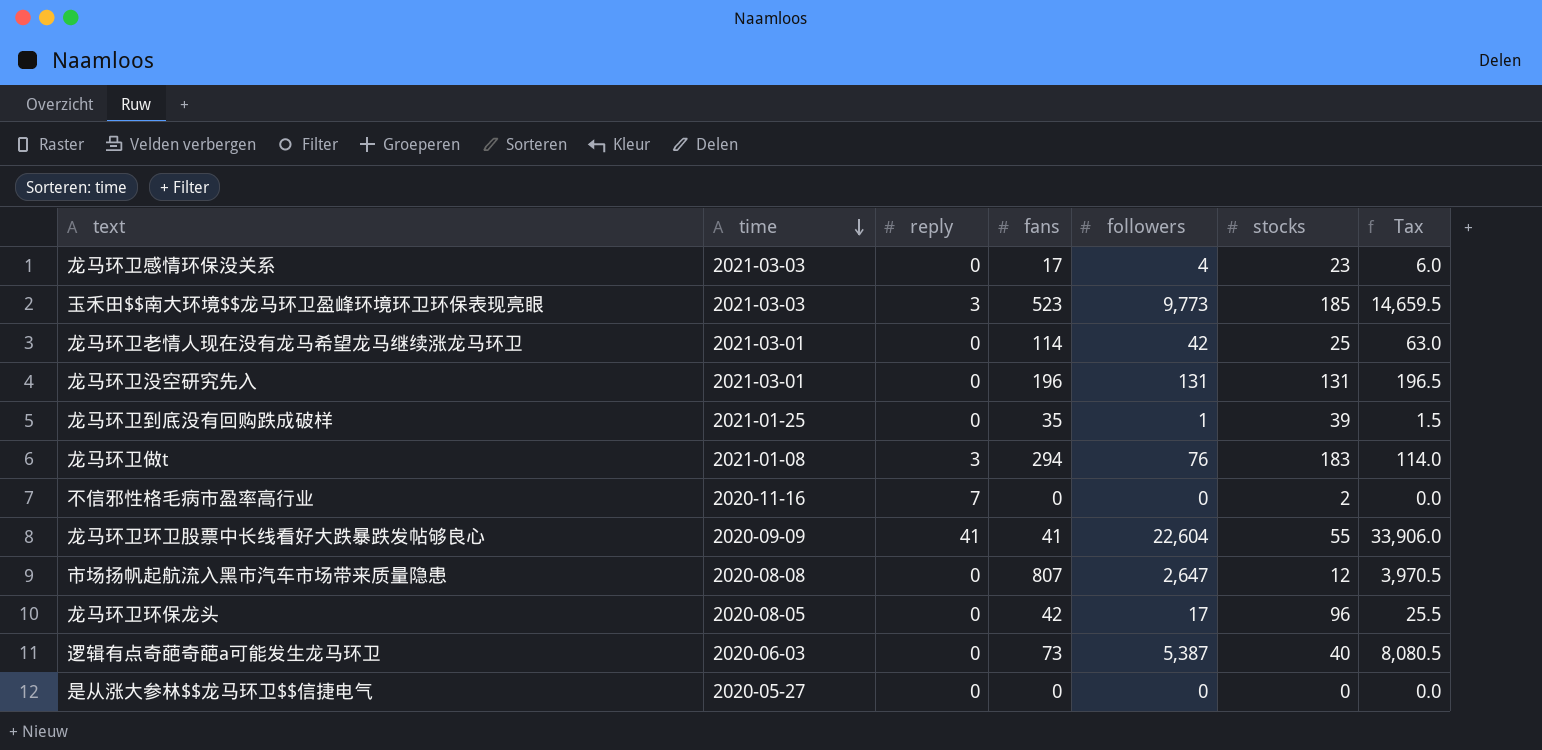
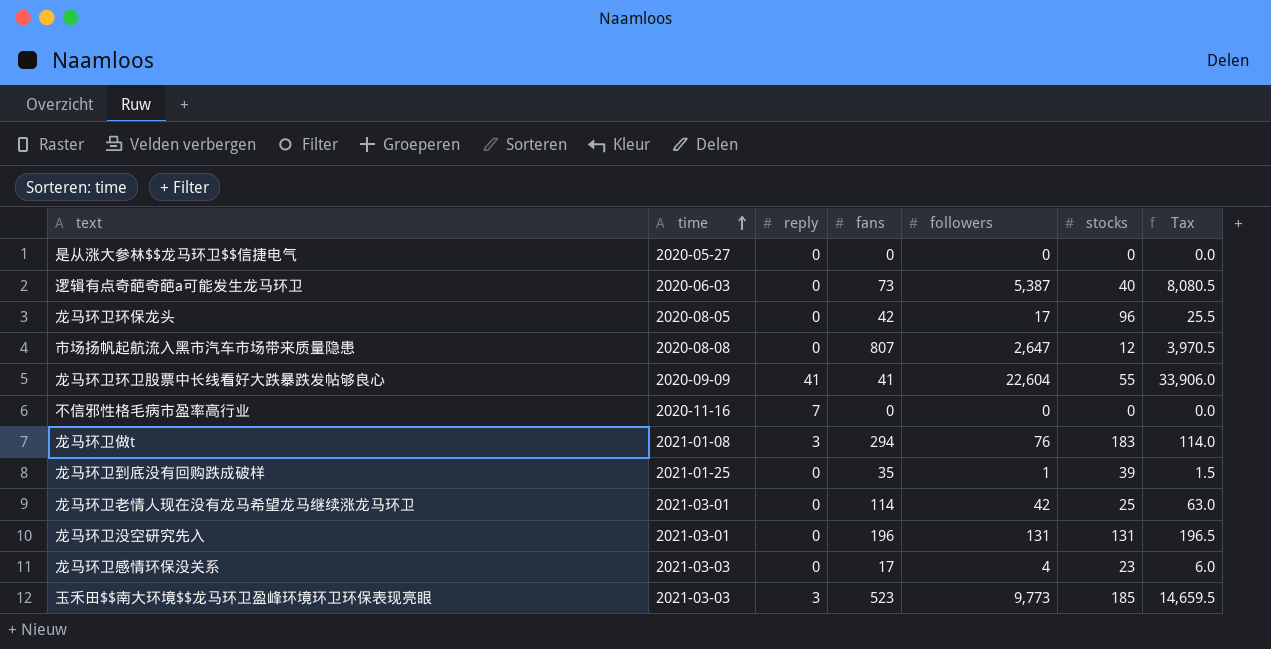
row order: time descending -> time ascending
不信邪性格毛病市盈率高行业 | stocks: 2 -> 0

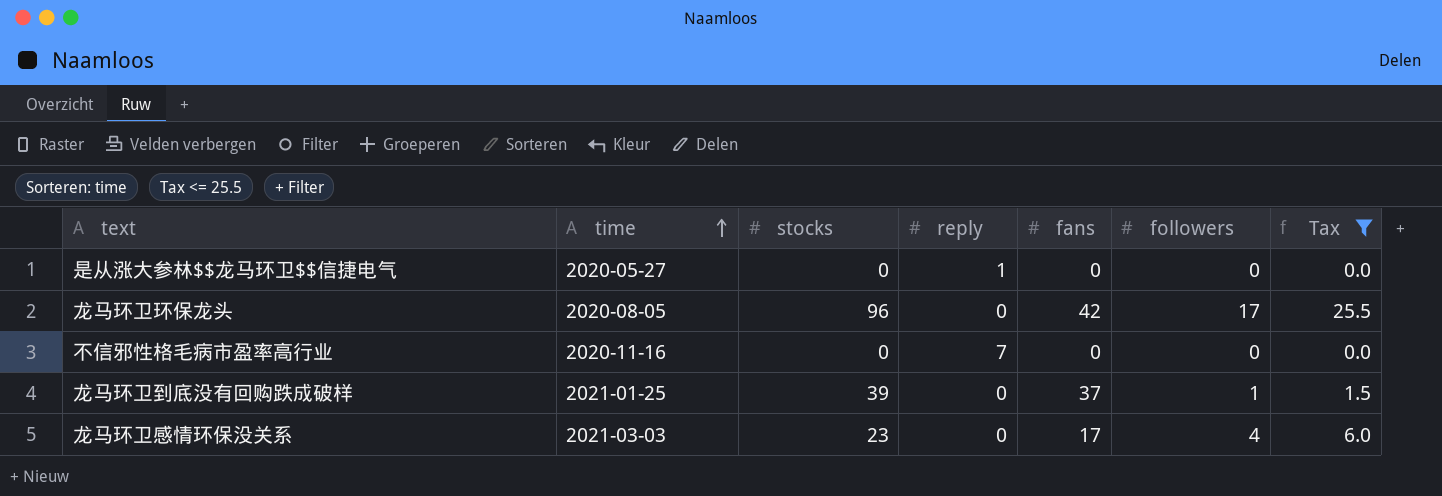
filter: none -> Tax <= 25.5
column stocks | position: 6 -> 3
是从涨大参林$$龙马环卫$$信捷电气 | reply: 0 -> 1
龙马环卫到底没有回购跌成破样 | fans: 35 -> 37

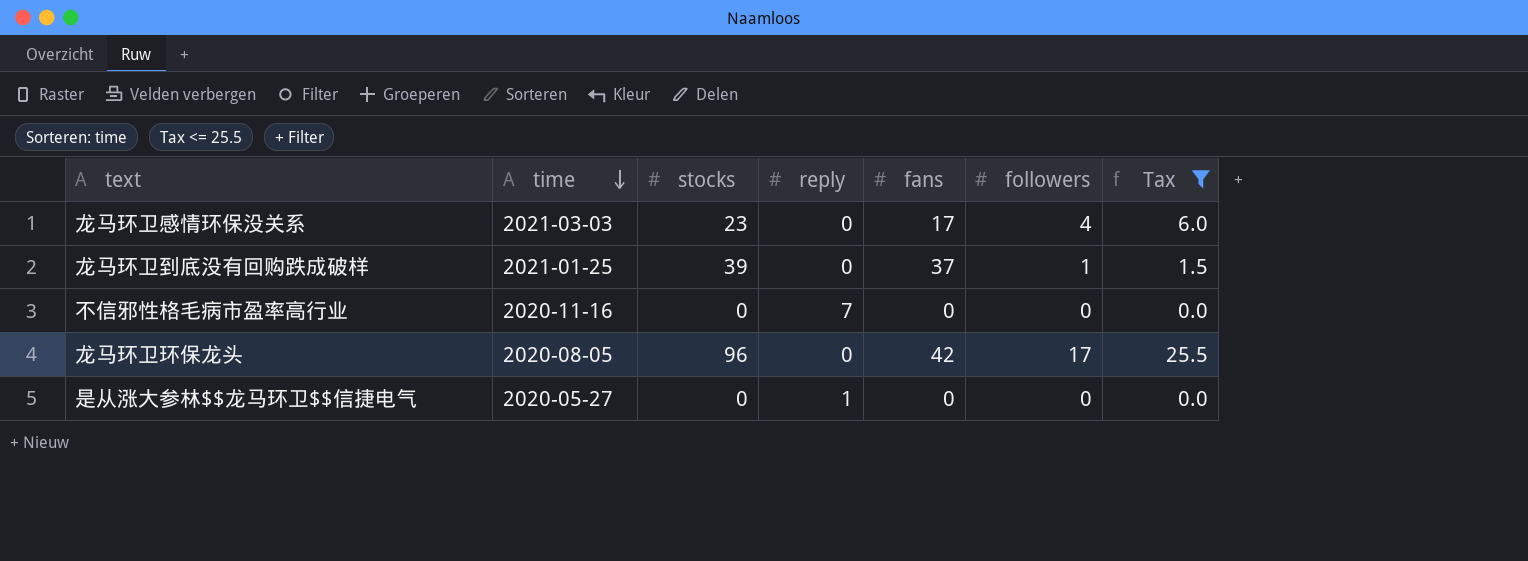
row order: time ascending -> time descending

